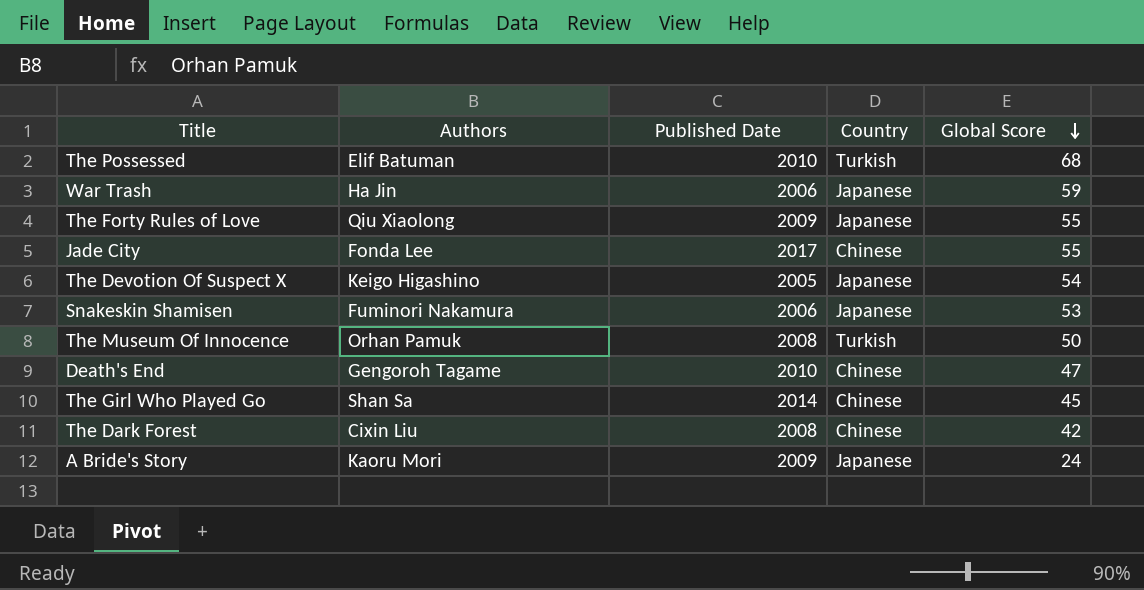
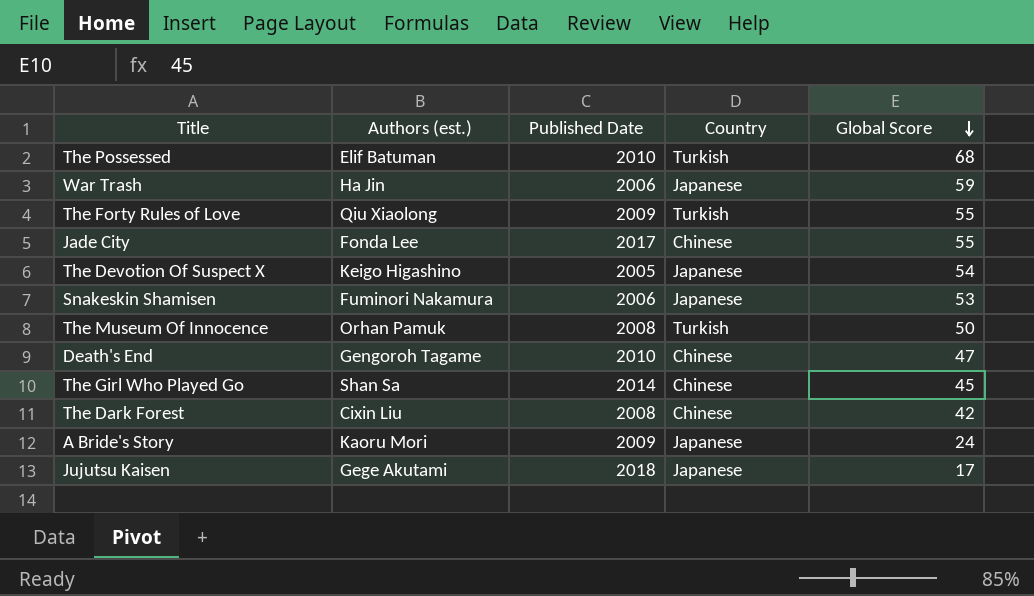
column name: Authors -> Authors (est.)
The Forty Rules of Love | Country: Japanese -> Turkish
row Jujutsu Kaisen: none -> Gege Akutami | 2018 | Japanese | 17

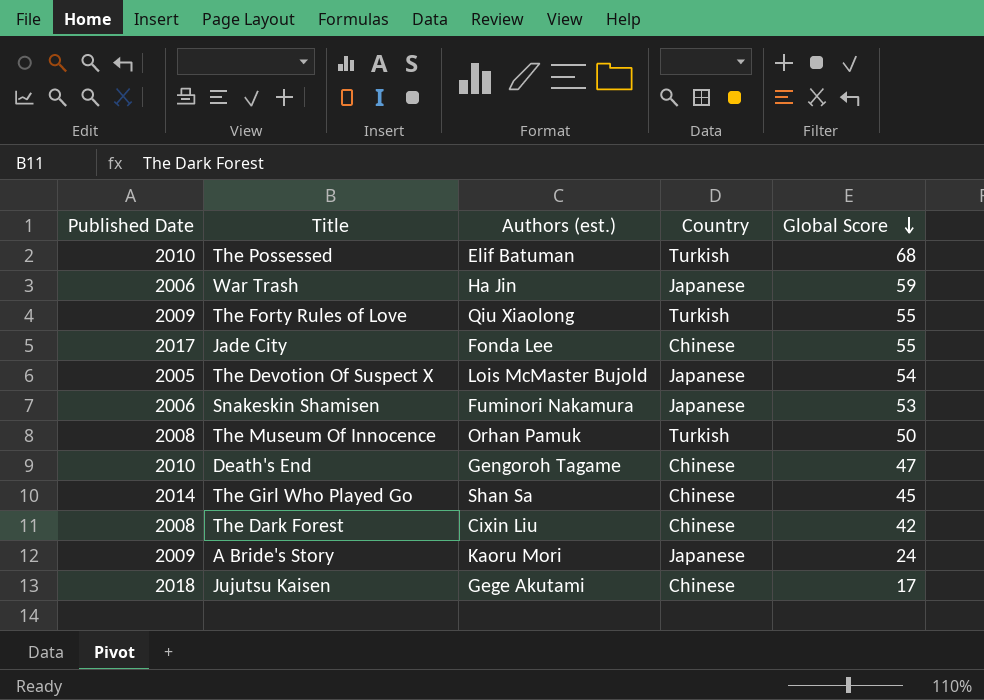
column Published Date | position: 3 -> 1
The Devotion Of Suspect X | Authors (est.): Keigo Higashino -> Lois McMaster Bujold
Jujutsu Kaisen | Country: Japanese -> Chinese

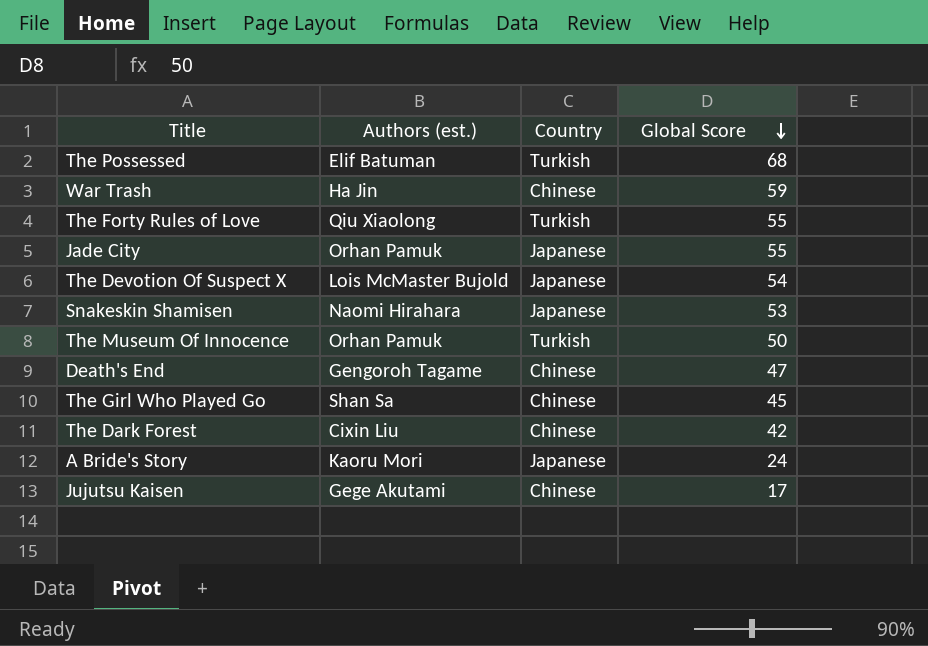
column Published Date | position: 1 -> none
War Trash | Country: Japanese -> Chinese
Jade City | Authors (est.): Fonda Lee -> Orhan Pamuk
Jade City | Country: Chinese -> Japanese
Snakeskin Shamisen | Authors (est.): Fuminori Nakamura -> Naomi Hirahara

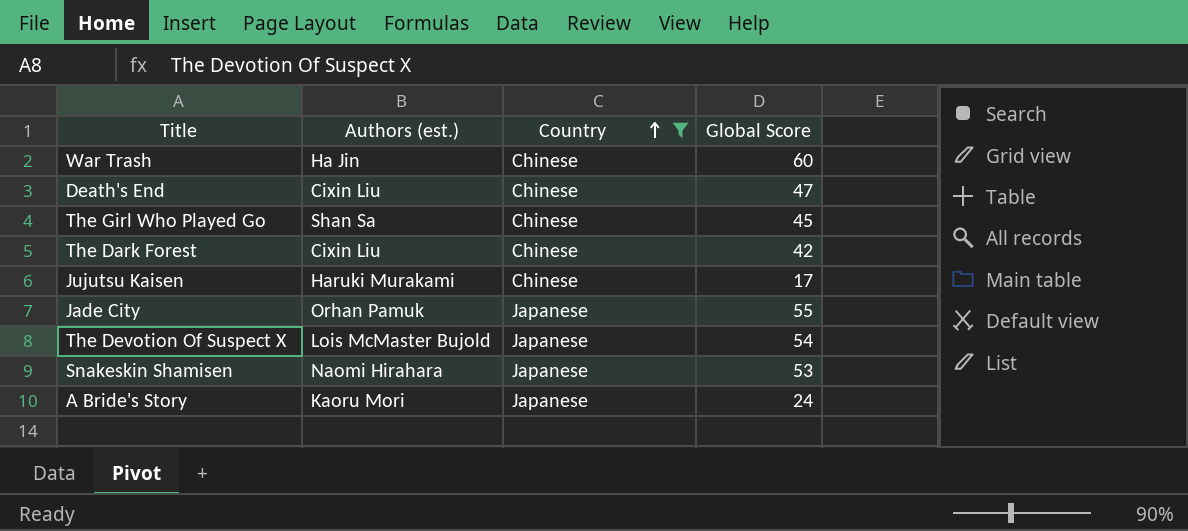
filter: none -> Country != Turkish
row order: Global Score descending -> Country ascending
War Trash | Global Score: 59 -> 60
Death's End | Authors (est.): Gengoroh Tagame -> Cixin Liu
Jujutsu Kaisen | Authors (est.): Gege Akutami -> Haruki Murakami

